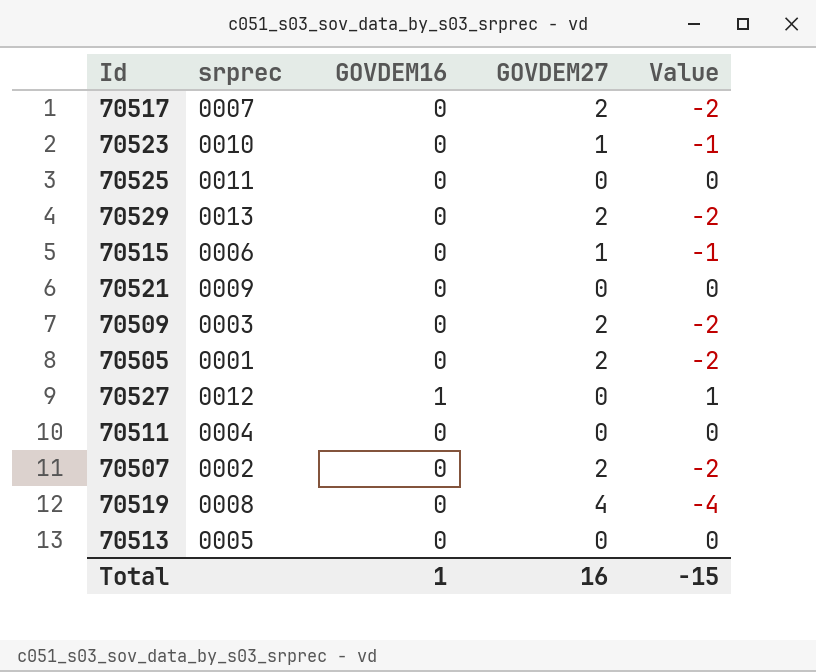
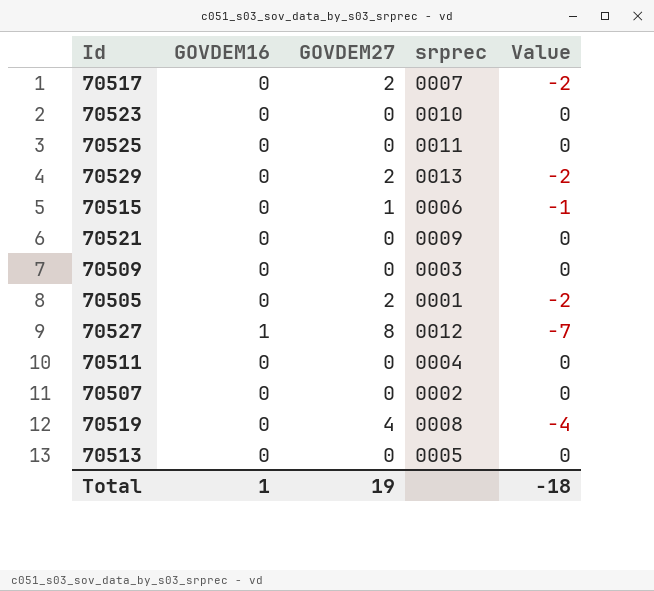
column srprec | position: 2 -> 4
70523 | GOVDEM27: 1 -> 0
70523 | Value: -1 -> 0
70509 | GOVDEM27: 2 -> 0
70509 | Value: -2 -> 0
70527 | GOVDEM27: 0 -> 8
70527 | Value: 1 -> -7
70507 | GOVDEM27: 2 -> 0
70507 | Value: -2 -> 0
Total | GOVDEM27: 16 -> 19
Total | Value: -15 -> -18

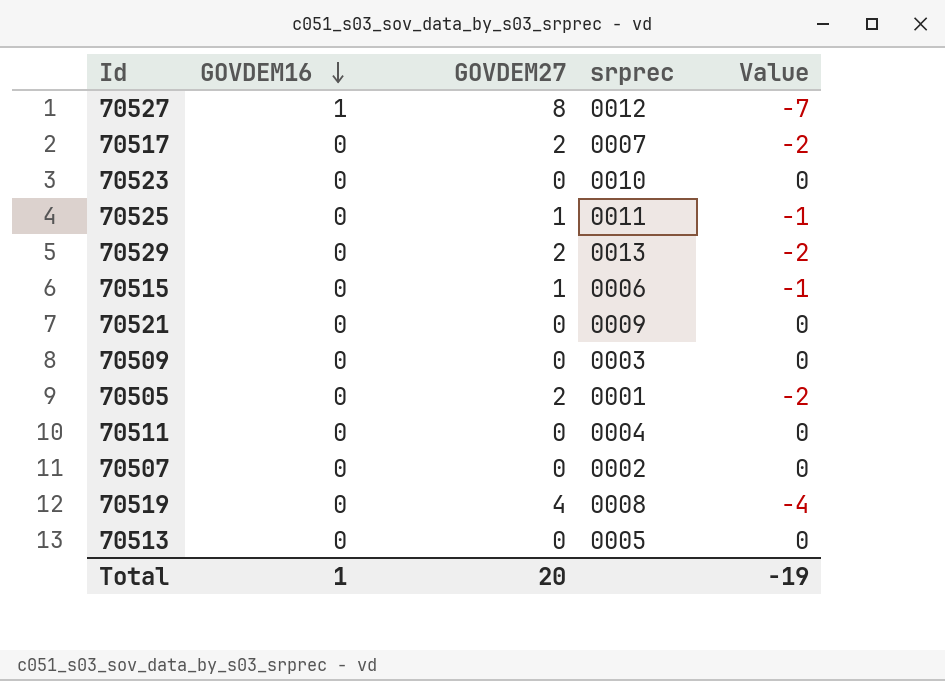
row order: none -> GOVDEM16 descending
70525 | GOVDEM27: 0 -> 1
70525 | Value: 0 -> -1
Total | GOVDEM27: 19 -> 20
Total | Value: -18 -> -19

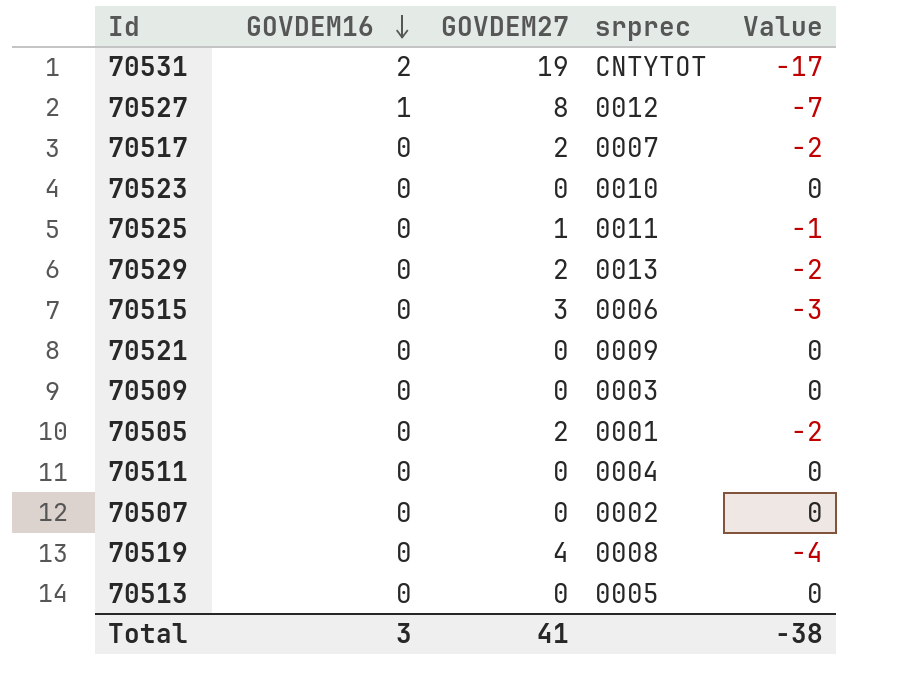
row 70531: none -> 2 | 19 | CNTYTOT | -17
70515 | GOVDEM27: 1 -> 3
70515 | Value: -1 -> -3
Total | GOVDEM16: 1 -> 3
Total | GOVDEM27: 20 -> 41
Total | Value: -19 -> -38

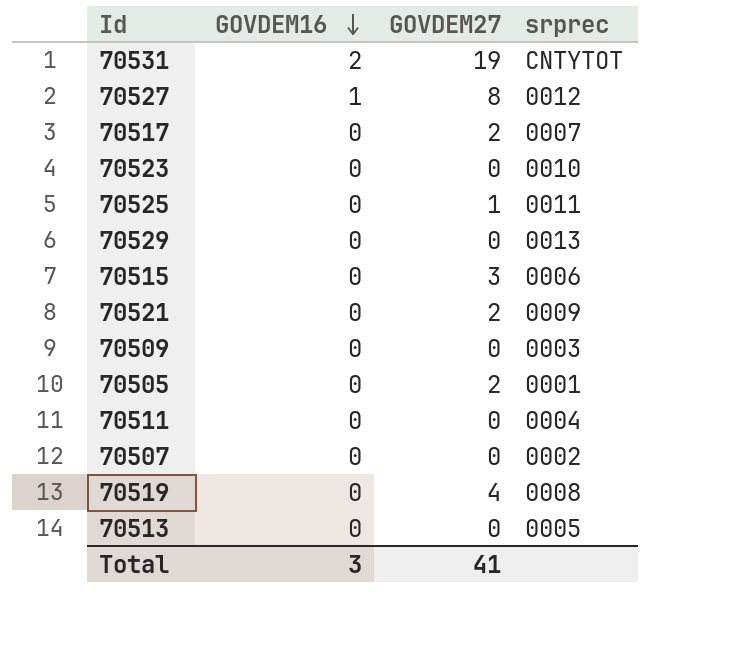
column Value | formula: [GOVDEM16] - [GOVDEM27] -> none
70529 | GOVDEM27: 2 -> 0
70521 | GOVDEM27: 0 -> 2

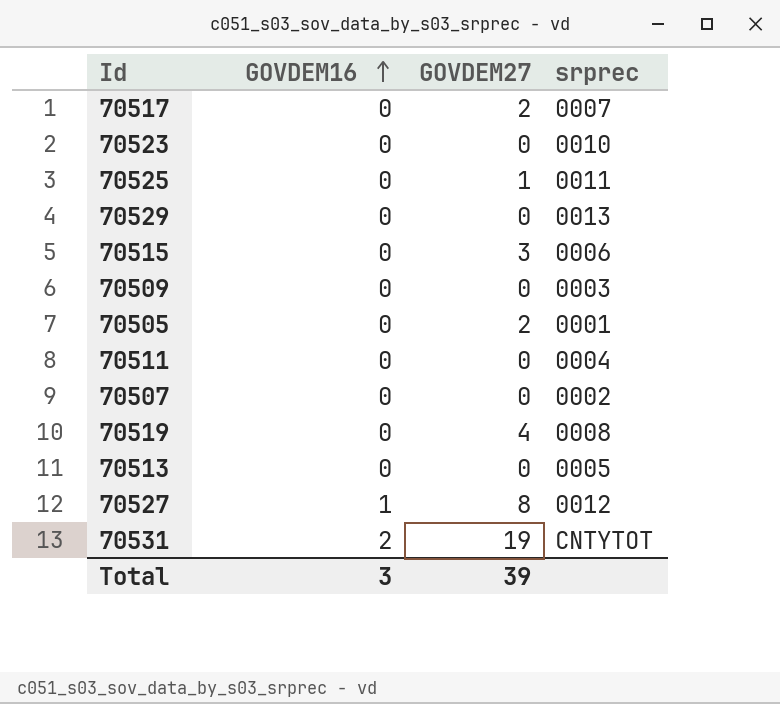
row order: GOVDEM16 descending -> GOVDEM16 ascending
row 70521: 0 | 2 | 0009 -> none
Total | GOVDEM27: 41 -> 39

